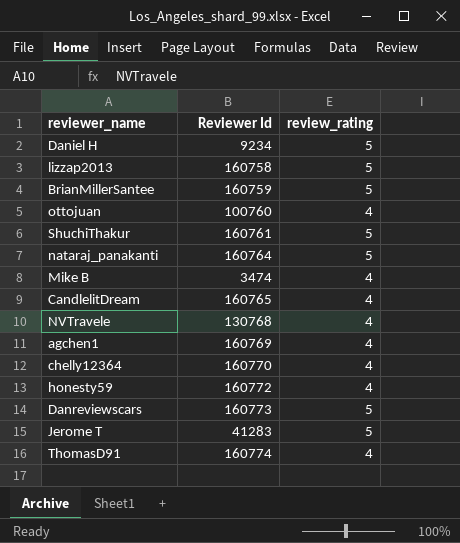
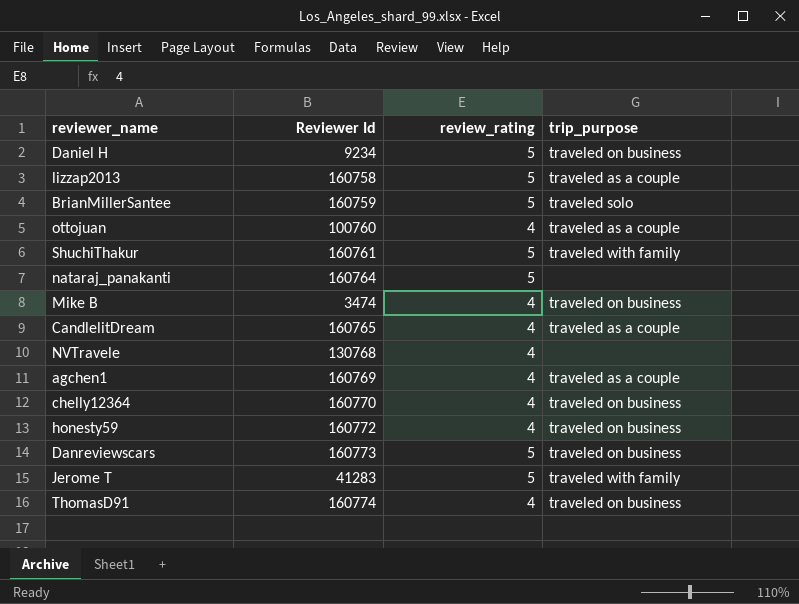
column trip_purpose | position: none -> 4

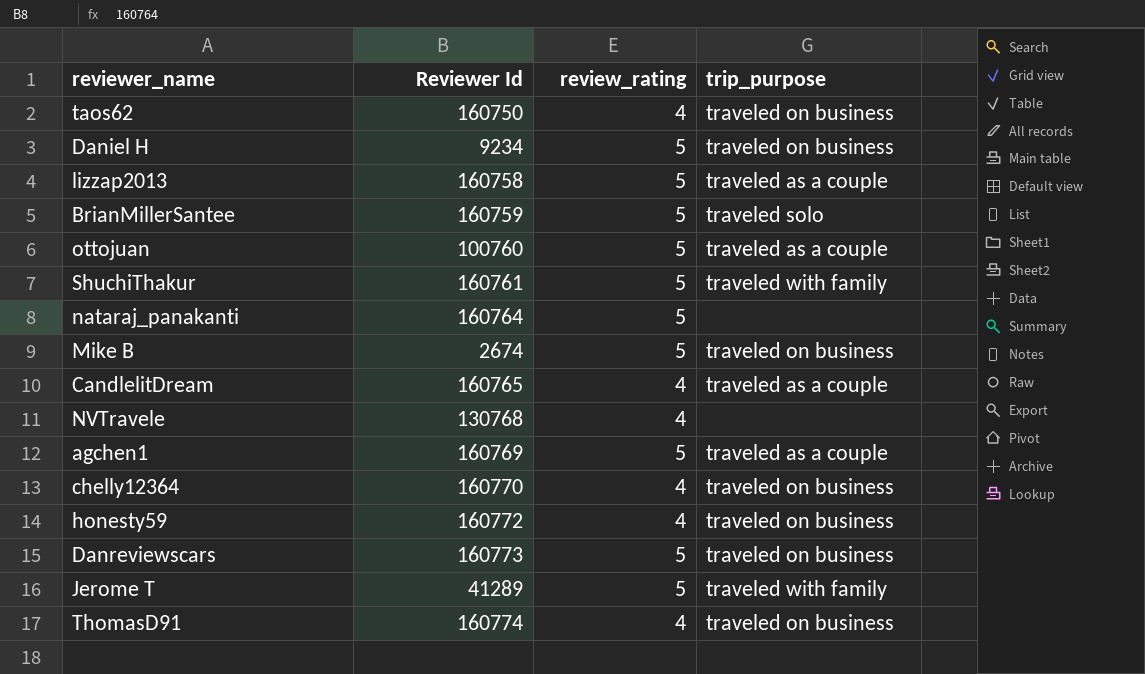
row taos62: none -> 160750 | 4 | traveled on business
ottojuan | review_rating: 4 -> 5
Mike B | Reviewer Id: 3474 -> 2674
Mike B | review_rating: 4 -> 5
agchen1 | review_rating: 4 -> 5
Jerome T | Reviewer Id: 41283 -> 41289

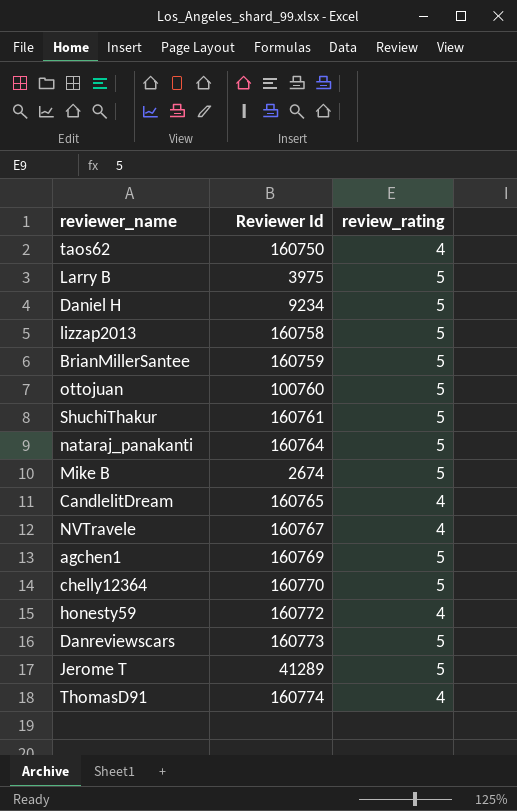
column trip_purpose | position: 4 -> none
row Larry B: none -> 3975 | 5
NVTravele | Reviewer Id: 130768 -> 160767
chelly12364 | review_rating: 4 -> 5

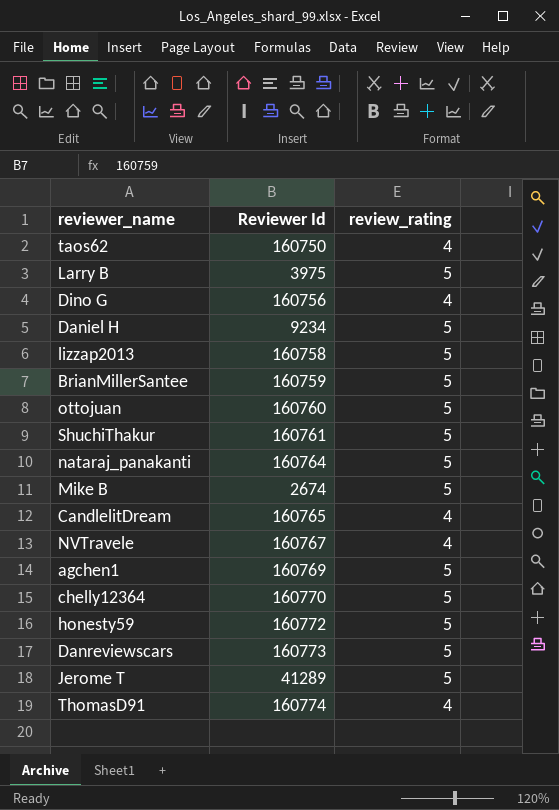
row Dino G: none -> 160756 | 4
ottojuan | Reviewer Id: 100760 -> 160760
honesty59 | review_rating: 4 -> 5

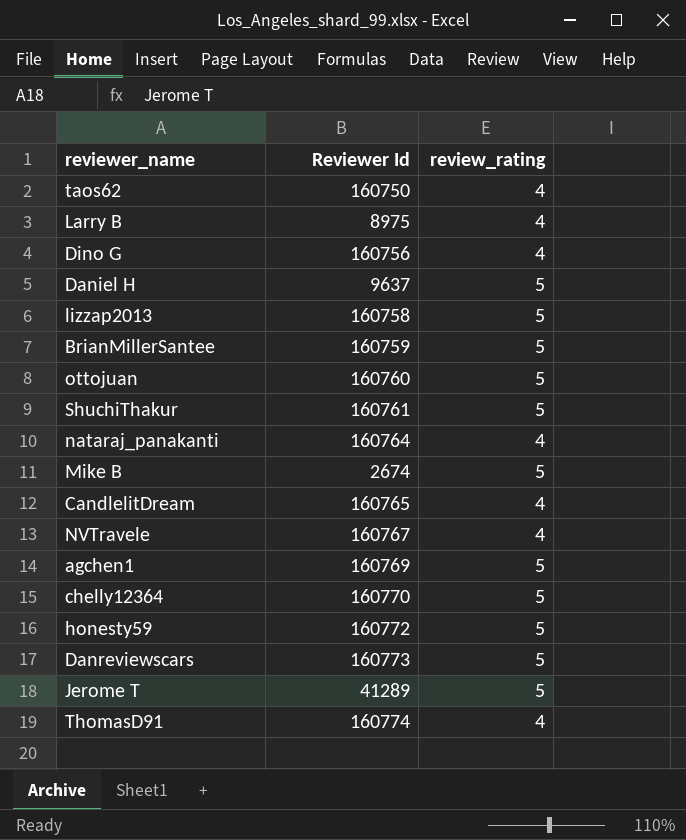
Larry B | Reviewer Id: 3975 -> 8975
Larry B | review_rating: 5 -> 4
Daniel H | Reviewer Id: 9234 -> 9637
nataraj_panakanti | review_rating: 5 -> 4

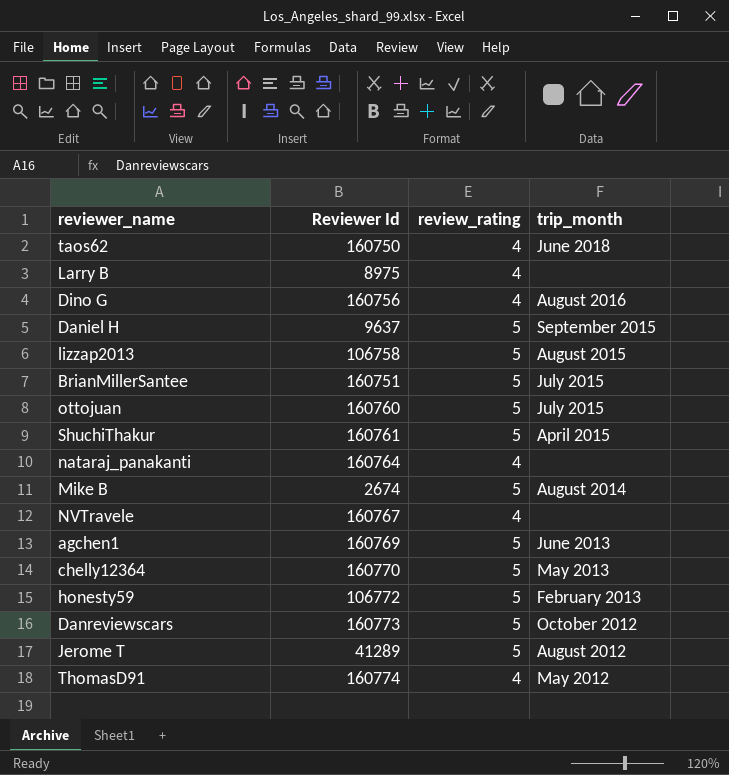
column trip_month | position: none -> 4
row CandlelitDream: 160765 | 4 -> none
lizzap2013 | Reviewer Id: 160758 -> 106758
BrianMillerSantee | Reviewer Id: 160759 -> 160751
honesty59 | Reviewer Id: 160772 -> 106772

